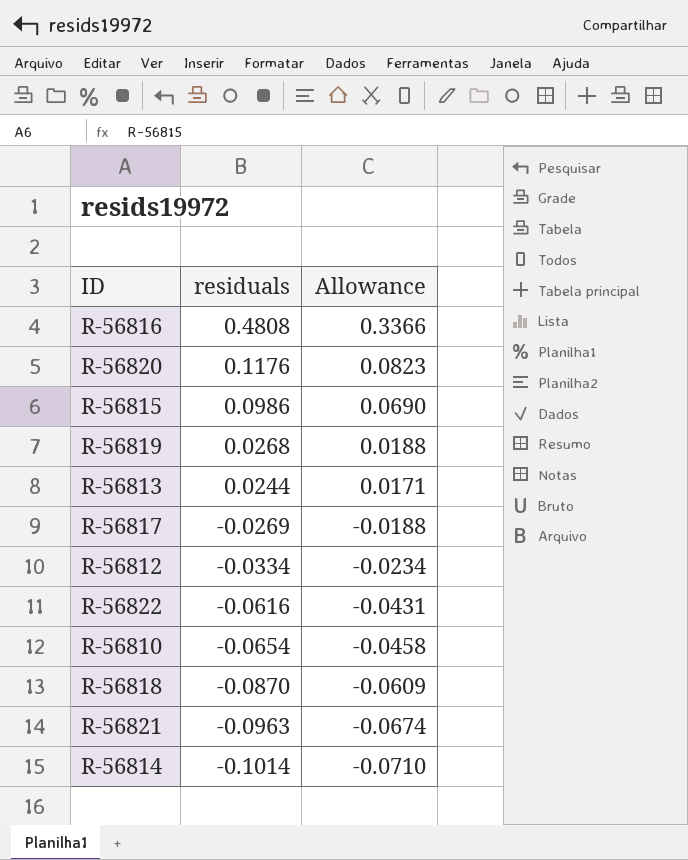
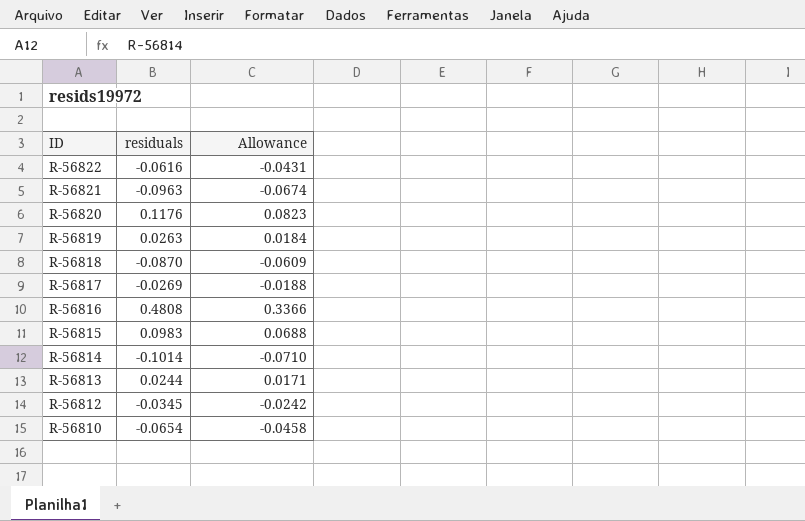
row order: residuals descending -> ID descending
R-56819 | residuals: 0.0268 -> 0.0263
R-56819 | Allowance: 0.0188 -> 0.0184
R-56815 | residuals: 0.0986 -> 0.0983
R-56815 | Allowance: 0.0690 -> 0.0688
R-56812 | residuals: -0.0334 -> -0.0345
R-56812 | Allowance: -0.0234 -> -0.0242

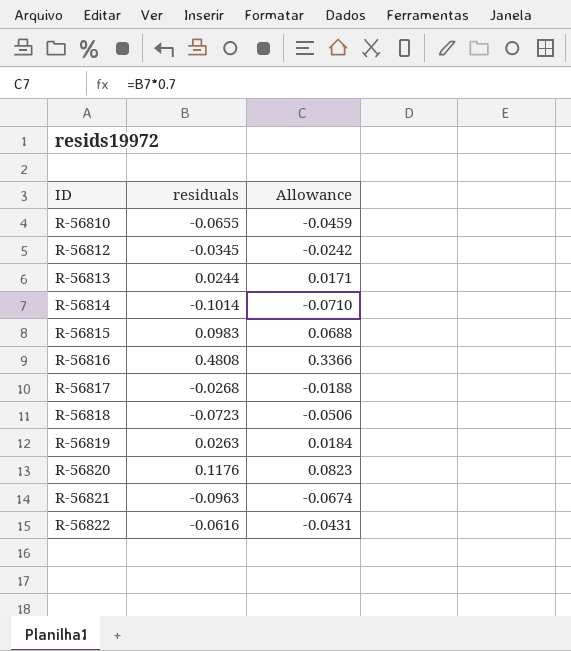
row order: ID descending -> ID ascending
R-56810 | residuals: -0.0654 -> -0.0655
R-56810 | Allowance: -0.0458 -> -0.0459
R-56817 | residuals: -0.0269 -> -0.0268
R-56818 | residuals: -0.0870 -> -0.0723
R-56818 | Allowance: -0.0609 -> -0.0506

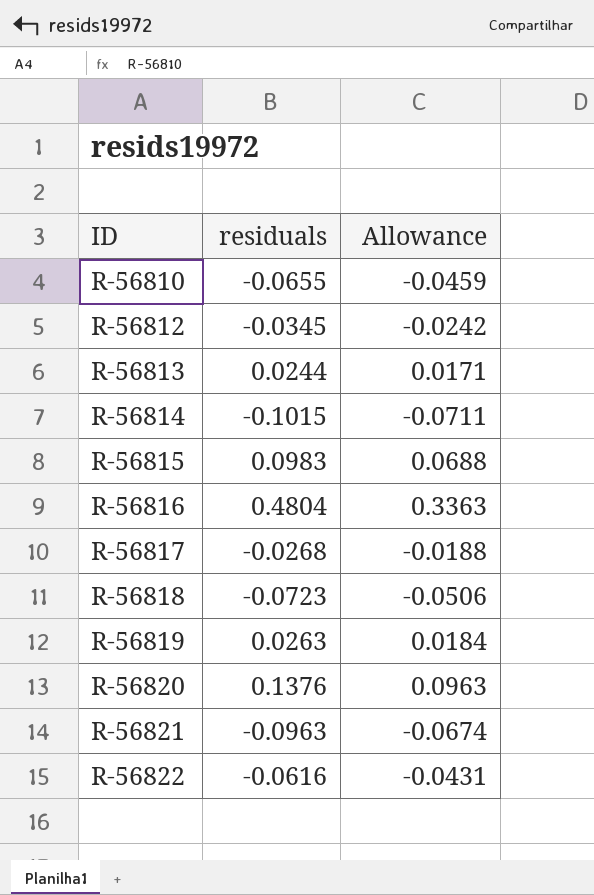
R-56814 | residuals: -0.1014 -> -0.1015
R-56814 | Allowance: -0.0710 -> -0.0711
R-56816 | residuals: 0.4808 -> 0.4804
R-56816 | Allowance: 0.3366 -> 0.3363
R-56820 | residuals: 0.1176 -> 0.1376
R-56820 | Allowance: 0.0823 -> 0.0963

